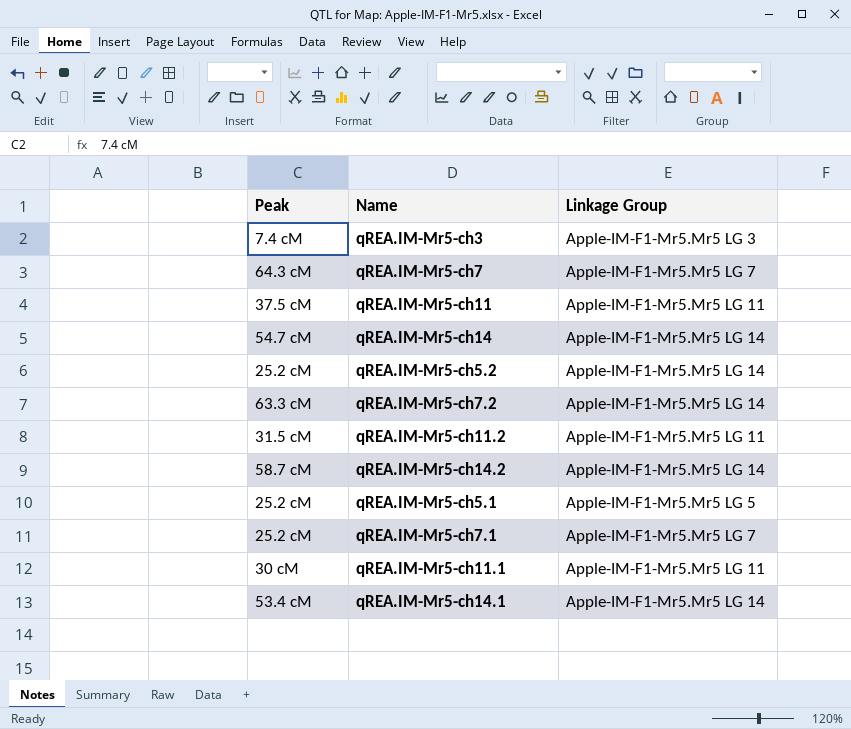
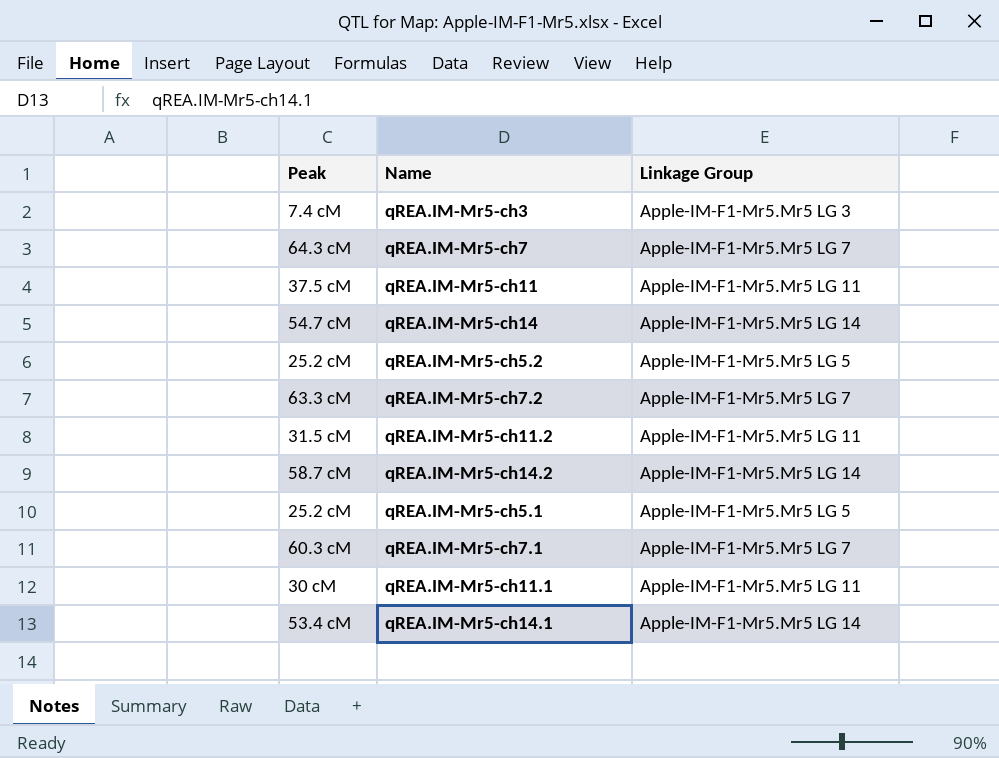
qREA.IM-Mr5-ch5.2 | Linkage Group: Apple-IM-F1-Mr5.Mr5 LG 14 -> Apple-IM-F1-Mr5.Mr5 LG 5
qREA.IM-Mr5-ch7.2 | Linkage Group: Apple-IM-F1-Mr5.Mr5 LG 14 -> Apple-IM-F1-Mr5.Mr5 LG 7
qREA.IM-Mr5-ch7.1 | Peak: 25.2 cM -> 60.3 cM

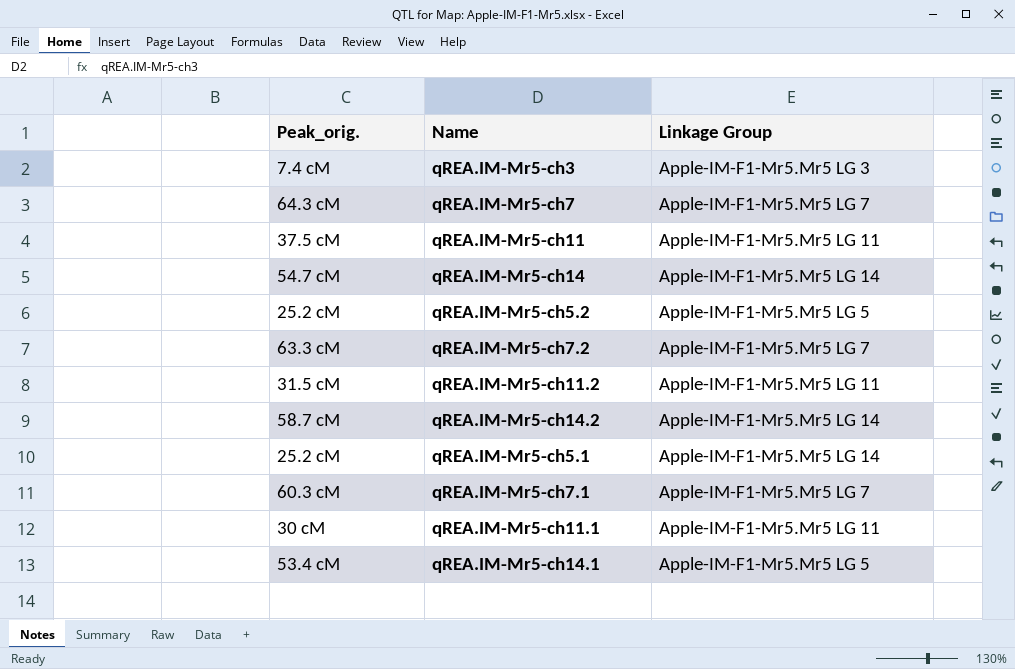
column name: Peak -> Peak_orig.
qREA.IM-Mr5-ch5.1 | Linkage Group: Apple-IM-F1-Mr5.Mr5 LG 5 -> Apple-IM-F1-Mr5.Mr5 LG 14
qREA.IM-Mr5-ch14.1 | Linkage Group: Apple-IM-F1-Mr5.Mr5 LG 14 -> Apple-IM-F1-Mr5.Mr5 LG 5

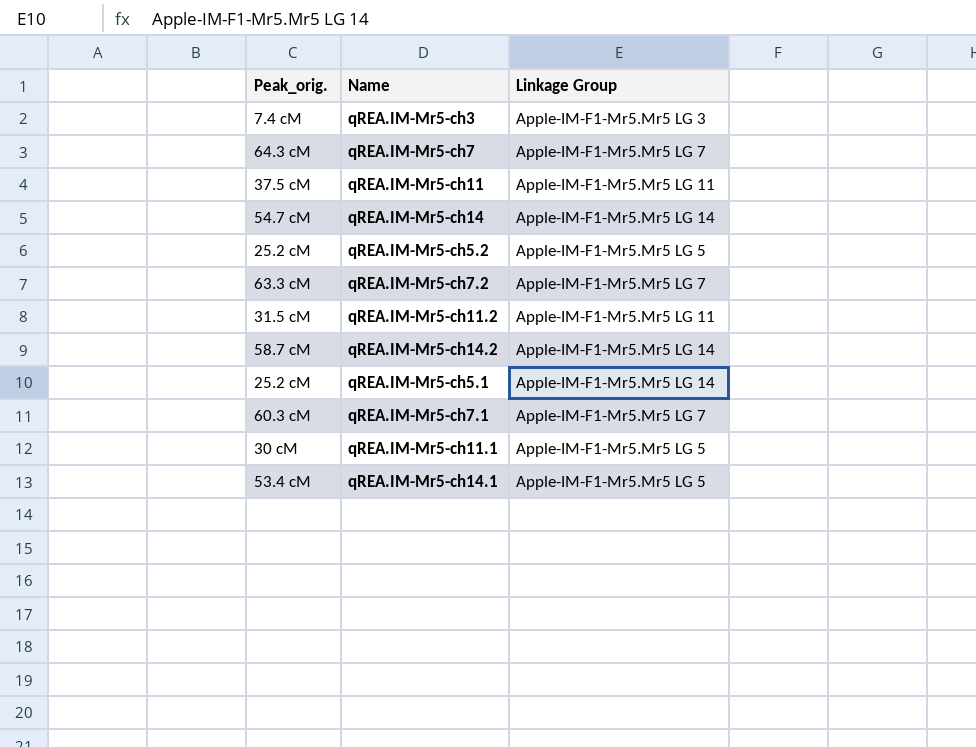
qREA.IM-Mr5-ch11.1 | Linkage Group: Apple-IM-F1-Mr5.Mr5 LG 11 -> Apple-IM-F1-Mr5.Mr5 LG 5

